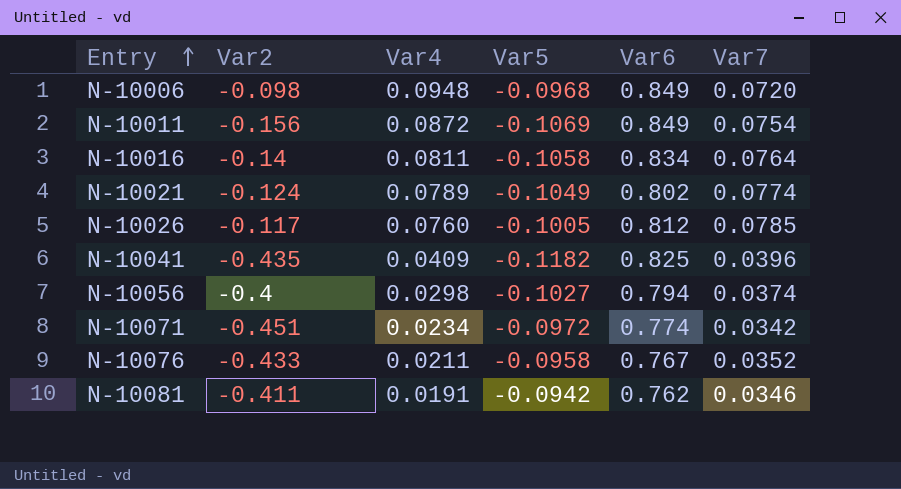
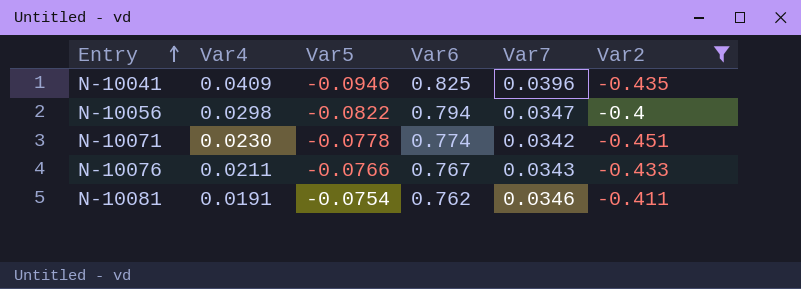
filter: none -> Var2 <= -0.4
column Var2 | position: 2 -> 6
N-10041 | Var5: -0.1182 -> -0.0946
N-10056 | Var5: -0.1027 -> -0.0822
N-10056 | Var7: 0.0374 -> 0.0347
N-10071 | Var4: 0.0234 -> 0.0230
N-10071 | Var5: -0.0972 -> -0.0778
N-10076 | Var5: -0.0958 -> -0.0766
N-10076 | Var7: 0.0352 -> 0.0343
N-10081 | Var5: -0.0942 -> -0.0754

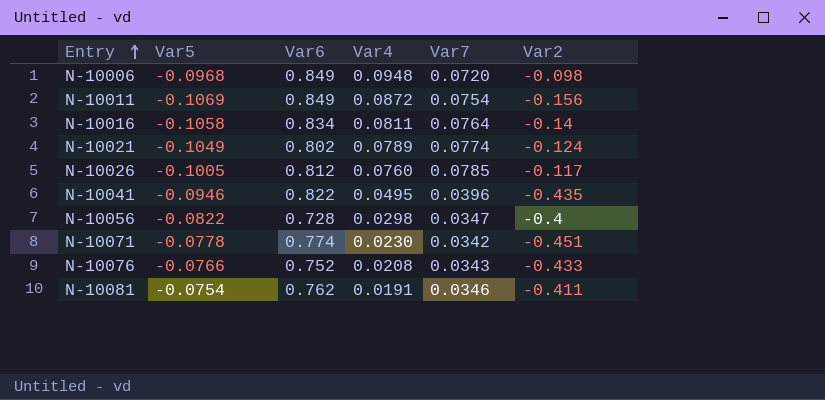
filter: Var2 <= -0.4 -> none
column Var4 | position: 2 -> 4
N-10041 | Var6: 0.825 -> 0.822
N-10041 | Var4: 0.0409 -> 0.0495
N-10056 | Var6: 0.794 -> 0.728
N-10076 | Var6: 0.767 -> 0.752
N-10076 | Var4: 0.0211 -> 0.0208

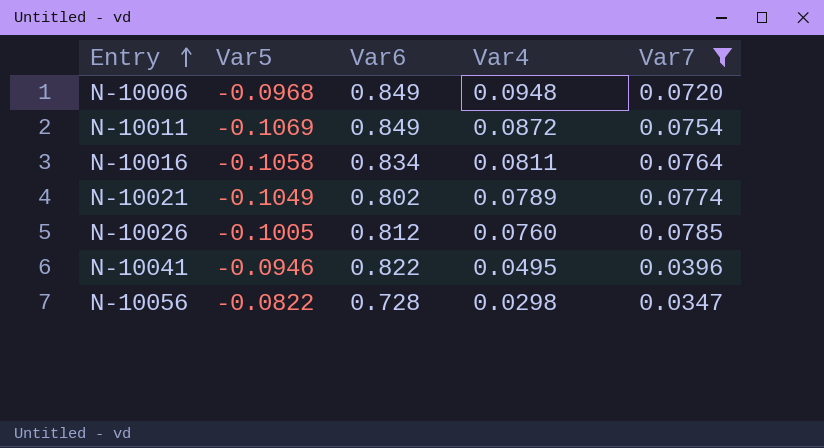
filter: none -> Var7 >= 0.0347
column Var2 | position: 6 -> none

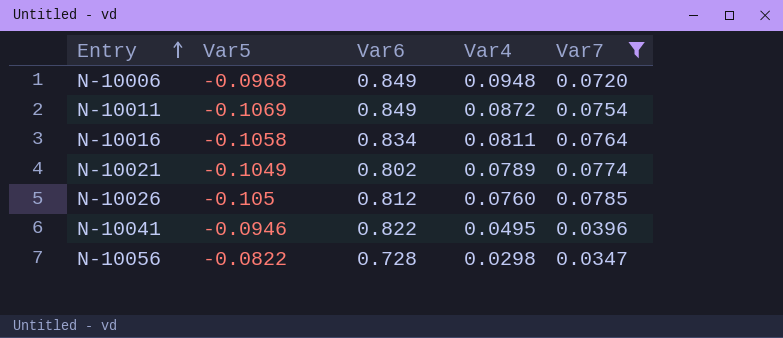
N-10026 | Var5: -0.1005 -> -0.105

